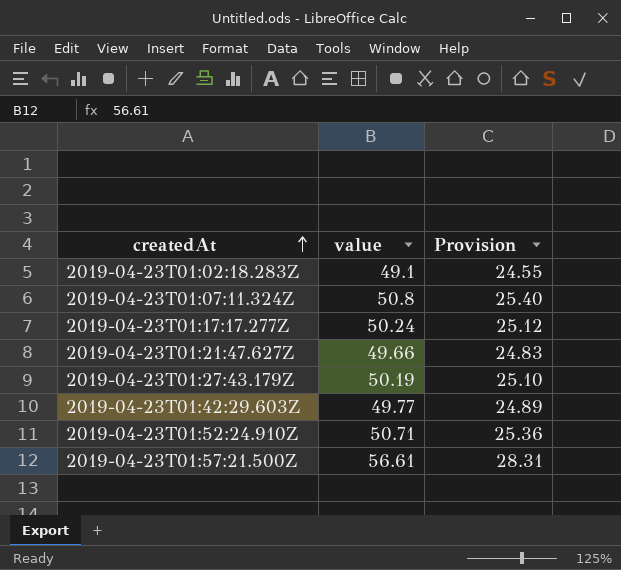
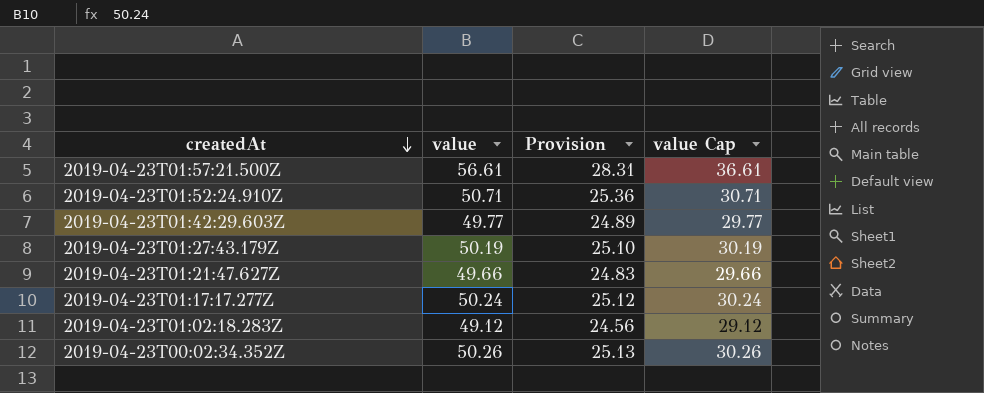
row order: createdAt ascending -> createdAt descending
column value Cap | formula: none -> [value] - 20
row 2019-04-23T01:07:11.324Z: 50.8 | 25.40 -> none
2019-04-23T01:02:18.283Z | value: 49.1 -> 49.12
2019-04-23T01:02:18.283Z | Provision: 24.55 -> 24.56
row 2019-04-23T00:02:34.352Z: none -> 50.26 | 25.13 | 30.26

